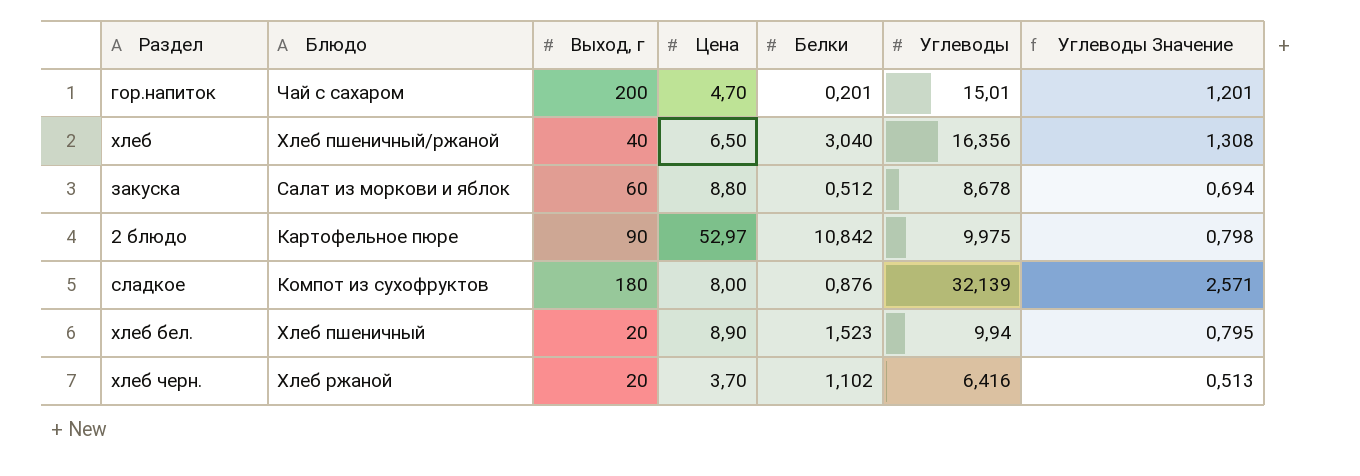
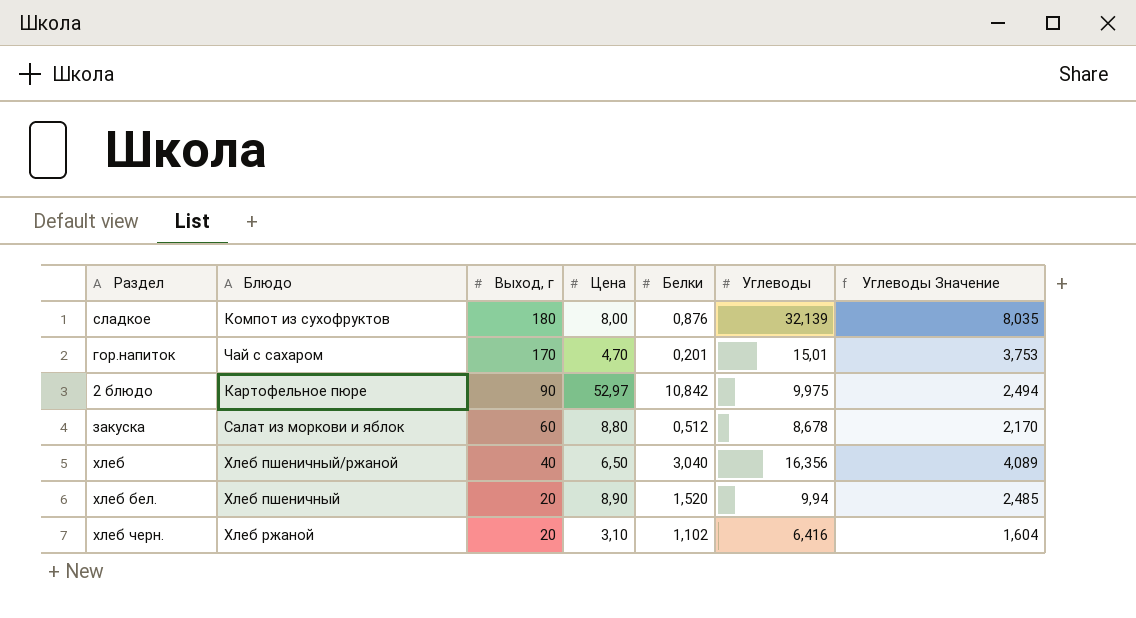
row order: none -> Выход, г descending
column Углеводы Значение | formula: [Углеводы] * 0,08 -> [Углеводы] * 0,25
гор.напиток | Выход, г: 200 -> 170
хлеб бел. | Белки: 1,523 -> 1,520
хлеб черн. | Цена: 3,70 -> 3,10

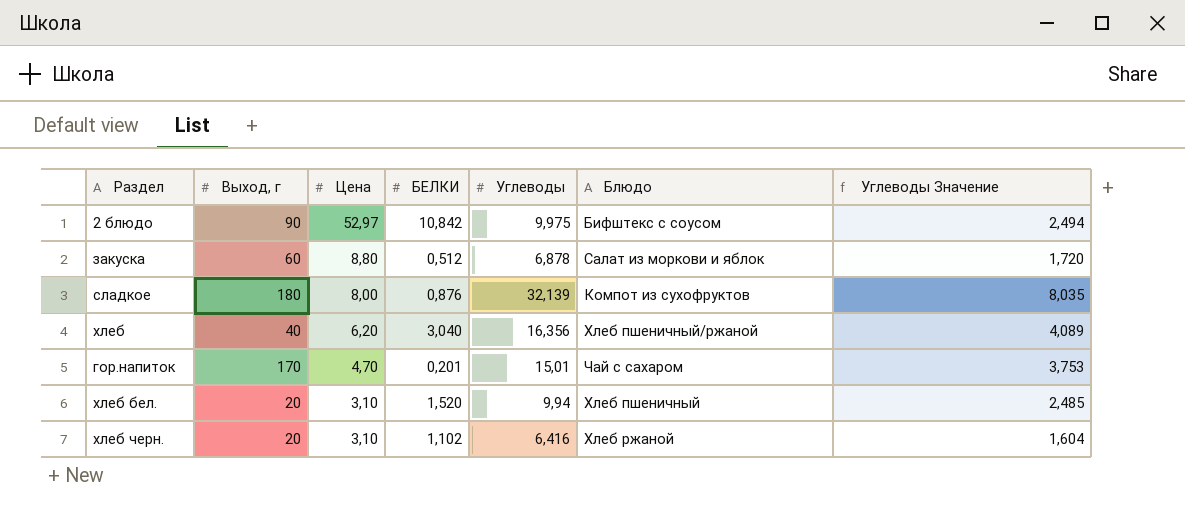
row order: Выход, г descending -> Цена descending
column name: Белки -> БЕЛКИ
column Блюдо | position: 2 -> 6
2 блюдо | Блюдо: Картофельное пюре -> Бифштекс с соусом
закуска | Углеводы: 8,678 -> 6,878
закуска | Углеводы Значение: 2,170 -> 1,720
хлеб | Цена: 6,50 -> 6,20
хлеб бел. | Цена: 8,90 -> 3,10

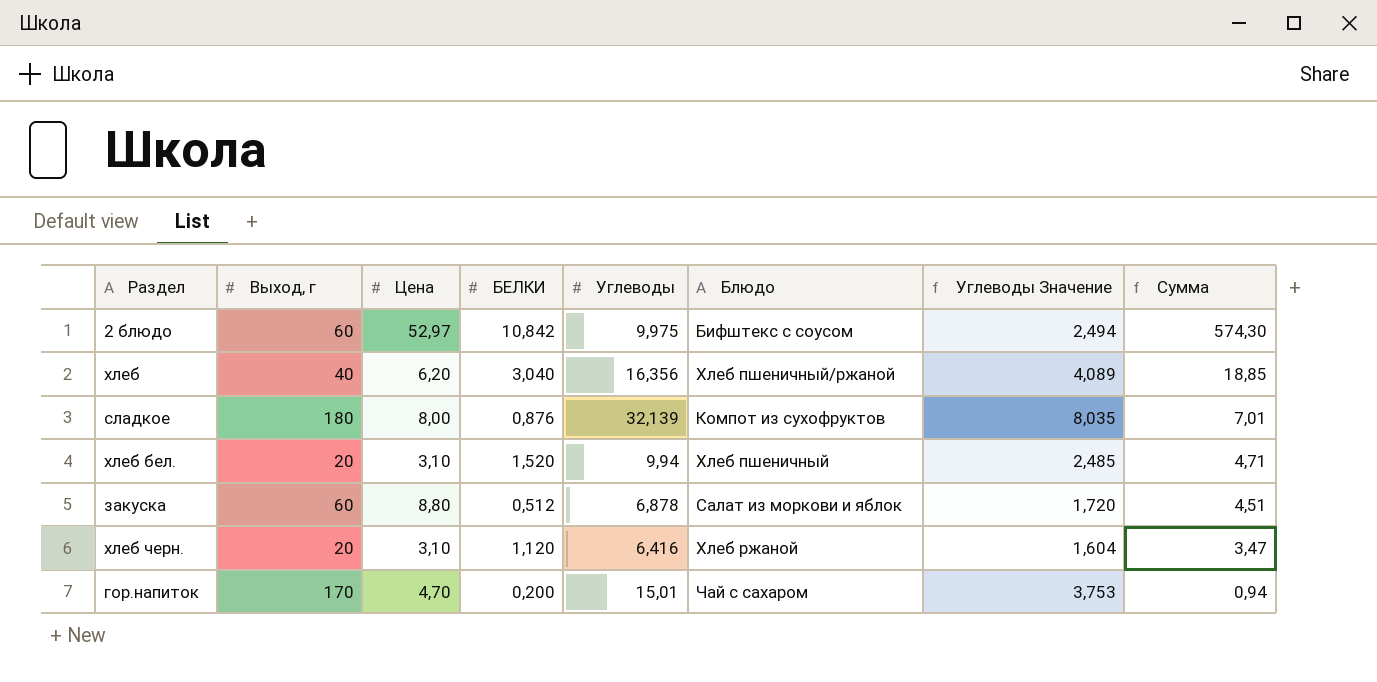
row order: Цена descending -> Сумма descending
column Сумма | formula: none -> [Цена] * [БЕЛКИ]
2 блюдо | Выход, г: 90 -> 60
хлеб черн. | БЕЛКИ: 1,102 -> 1,120
гор.напиток | БЕЛКИ: 0,201 -> 0,200

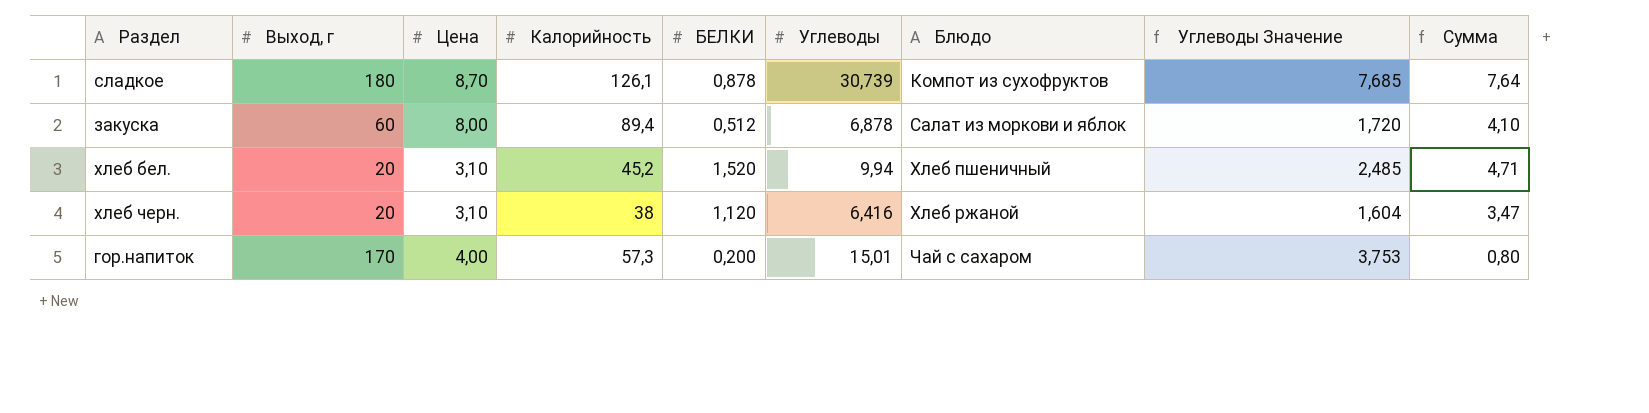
row order: Сумма descending -> Блюдо ascending
column Калорийность | position: none -> 4
row 2 блюдо: 60 | 52,97 | 10,842 | 9,975 | Бифштекс с соусом | 2,494 | 574,30 -> none
row хлеб: 40 | 6,20 | 3,040 | 16,356 | Хлеб пшеничный/ржаной | 4,089 | 18,85 -> none
сладкое | Цена: 8,00 -> 8,70
сладкое | БЕЛКИ: 0,876 -> 0,878
сладкое | Углеводы: 32,139 -> 30,739
сладкое | Углеводы Значение: 8,035 -> 7,685
сладкое | Сумма: 7,01 -> 7,64
закуска | Цена: 8,80 -> 8,00
закуска | Сумма: 4,51 -> 4,10
гор.напиток | Цена: 4,70 -> 4,00
гор.напиток | Сумма: 0,94 -> 0,80

